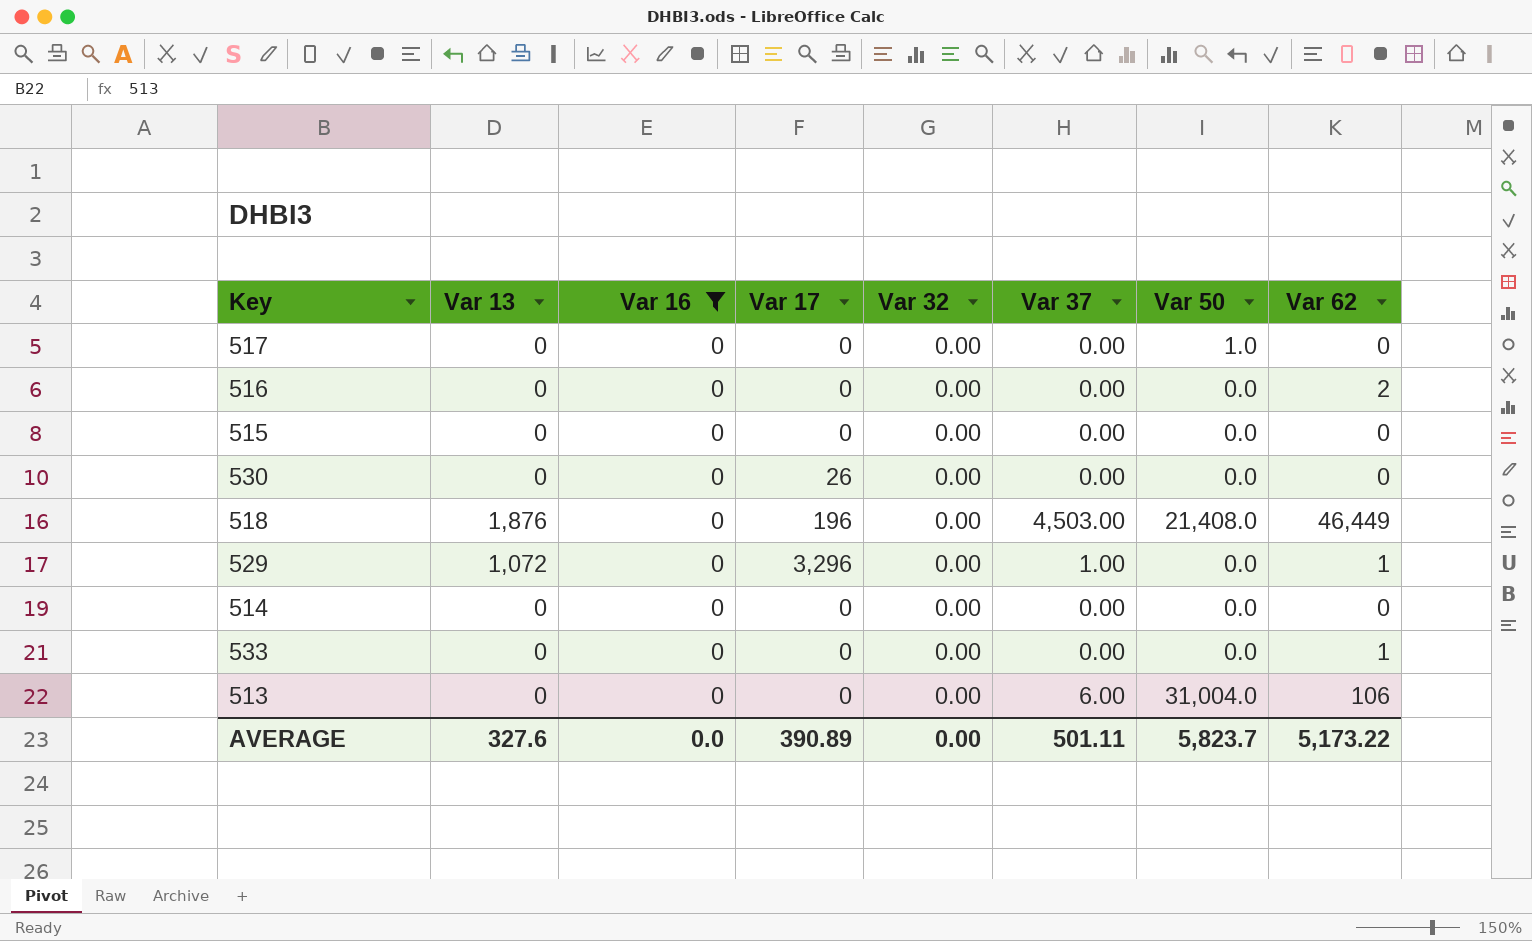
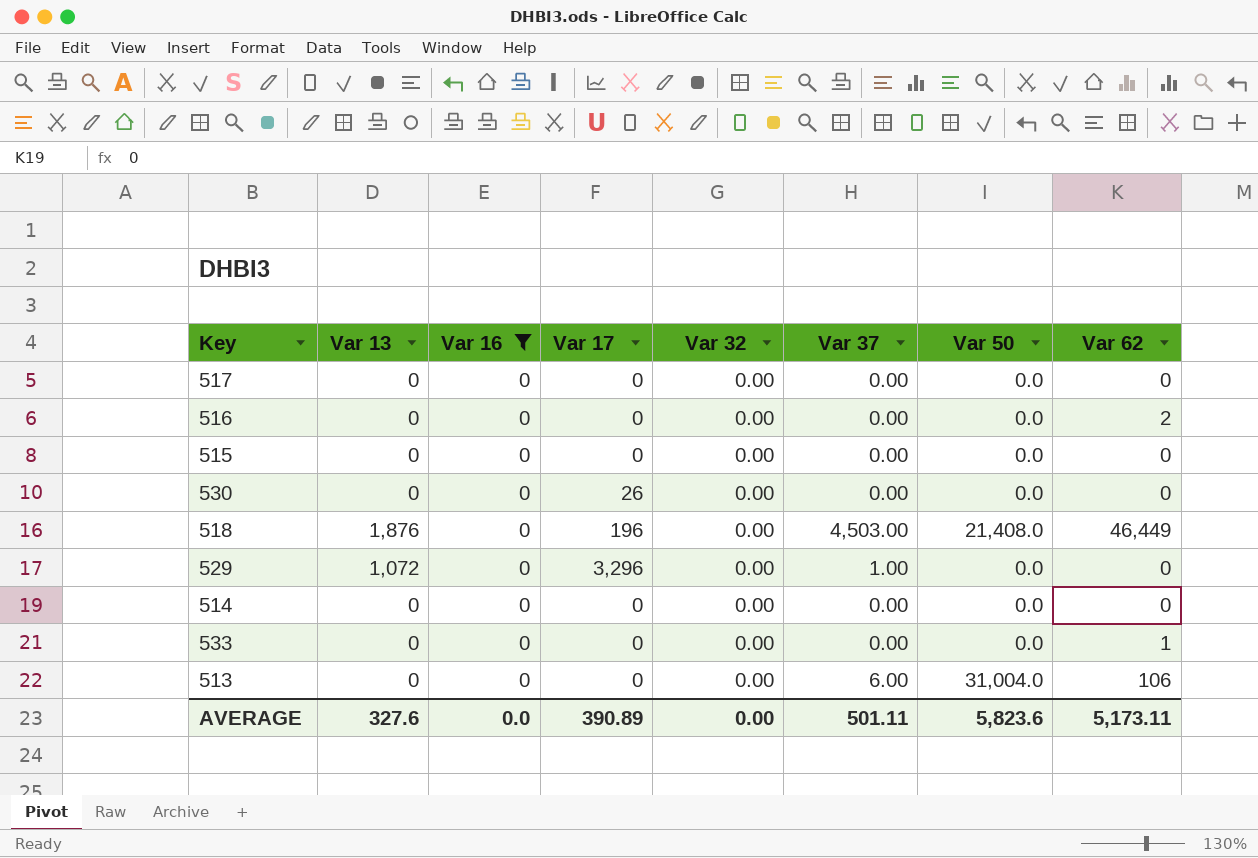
517 | Var 50: 1.0 -> 0.0
529 | Var 62: 1 -> 0
AVERAGE | Var 50: 5,823.7 -> 5,823.6
AVERAGE | Var 62: 5,173.22 -> 5,173.11

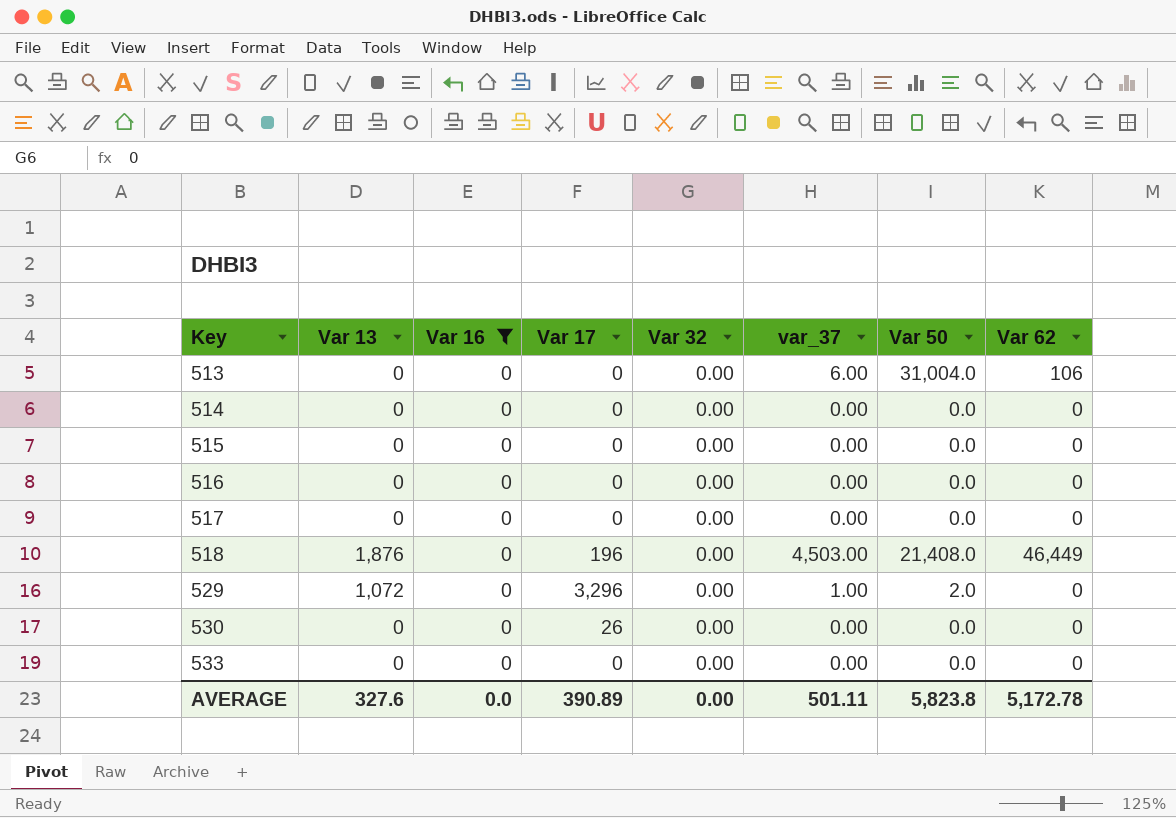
row order: none -> Key ascending
column name: Var 37 -> var_37
516 | Var 62: 2 -> 0
529 | Var 50: 0.0 -> 2.0
533 | Var 62: 1 -> 0
AVERAGE | Var 50: 5,823.6 -> 5,823.8
AVERAGE | Var 62: 5,173.11 -> 5,172.78

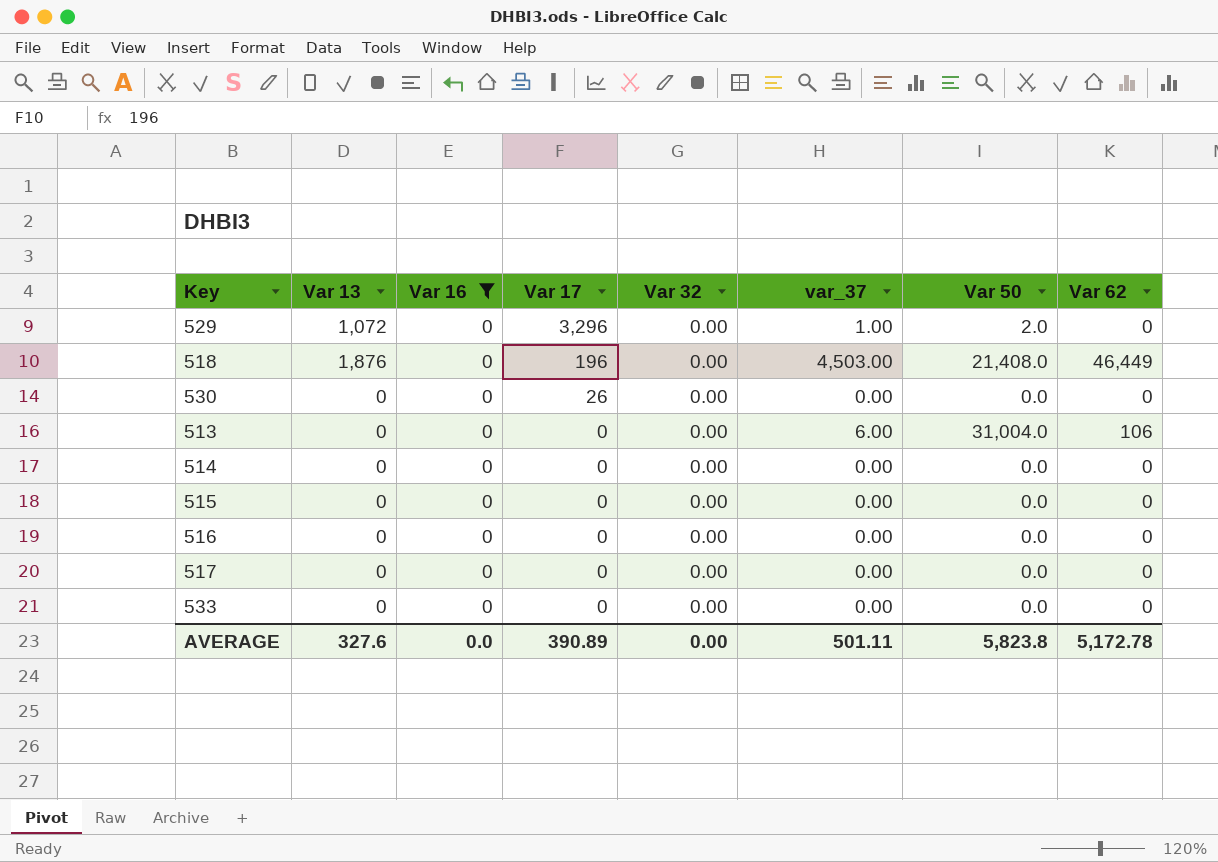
row order: Key ascending -> Var 17 descending

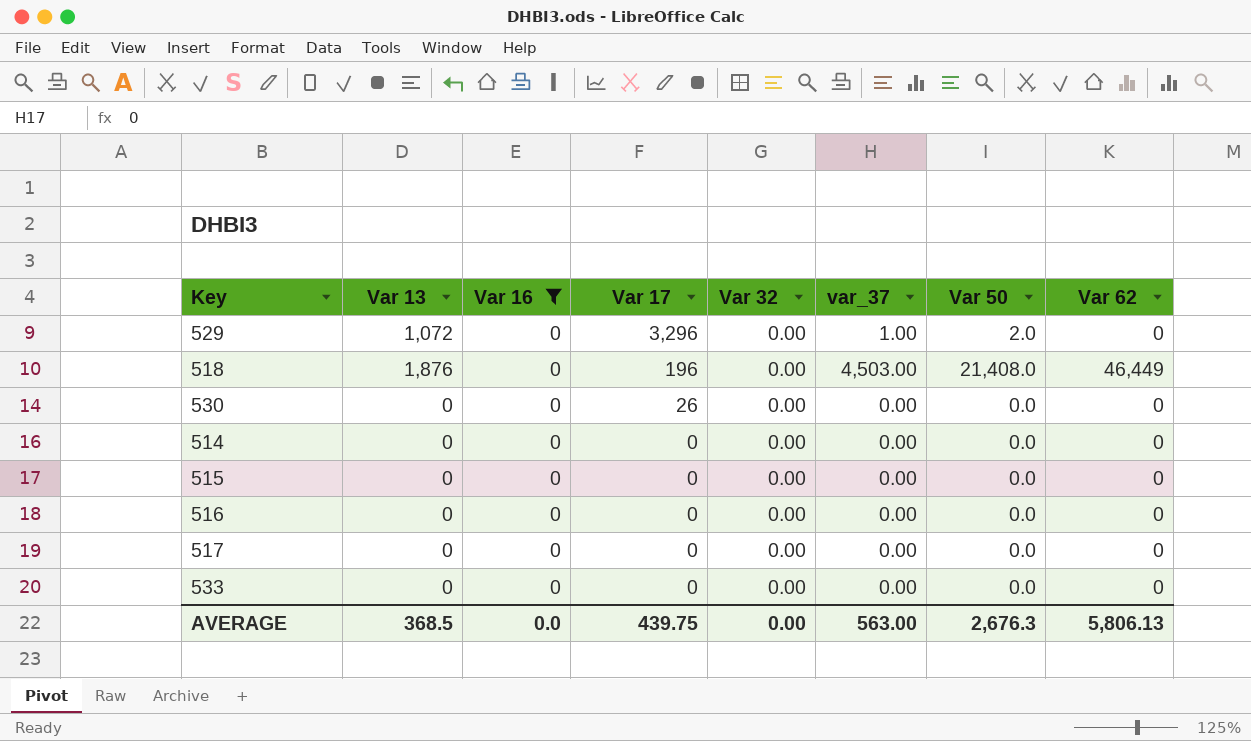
row 513: 0 | 0 | 0 | 0.00 | 6.00 | 31,004.0 | 106 -> none
AVERAGE | Var 13: 327.6 -> 368.5
AVERAGE | Var 17: 390.89 -> 439.75
AVERAGE | var_37: 501.11 -> 563.00
AVERAGE | Var 50: 5,823.8 -> 2,676.3
AVERAGE | Var 62: 5,172.78 -> 5,806.13

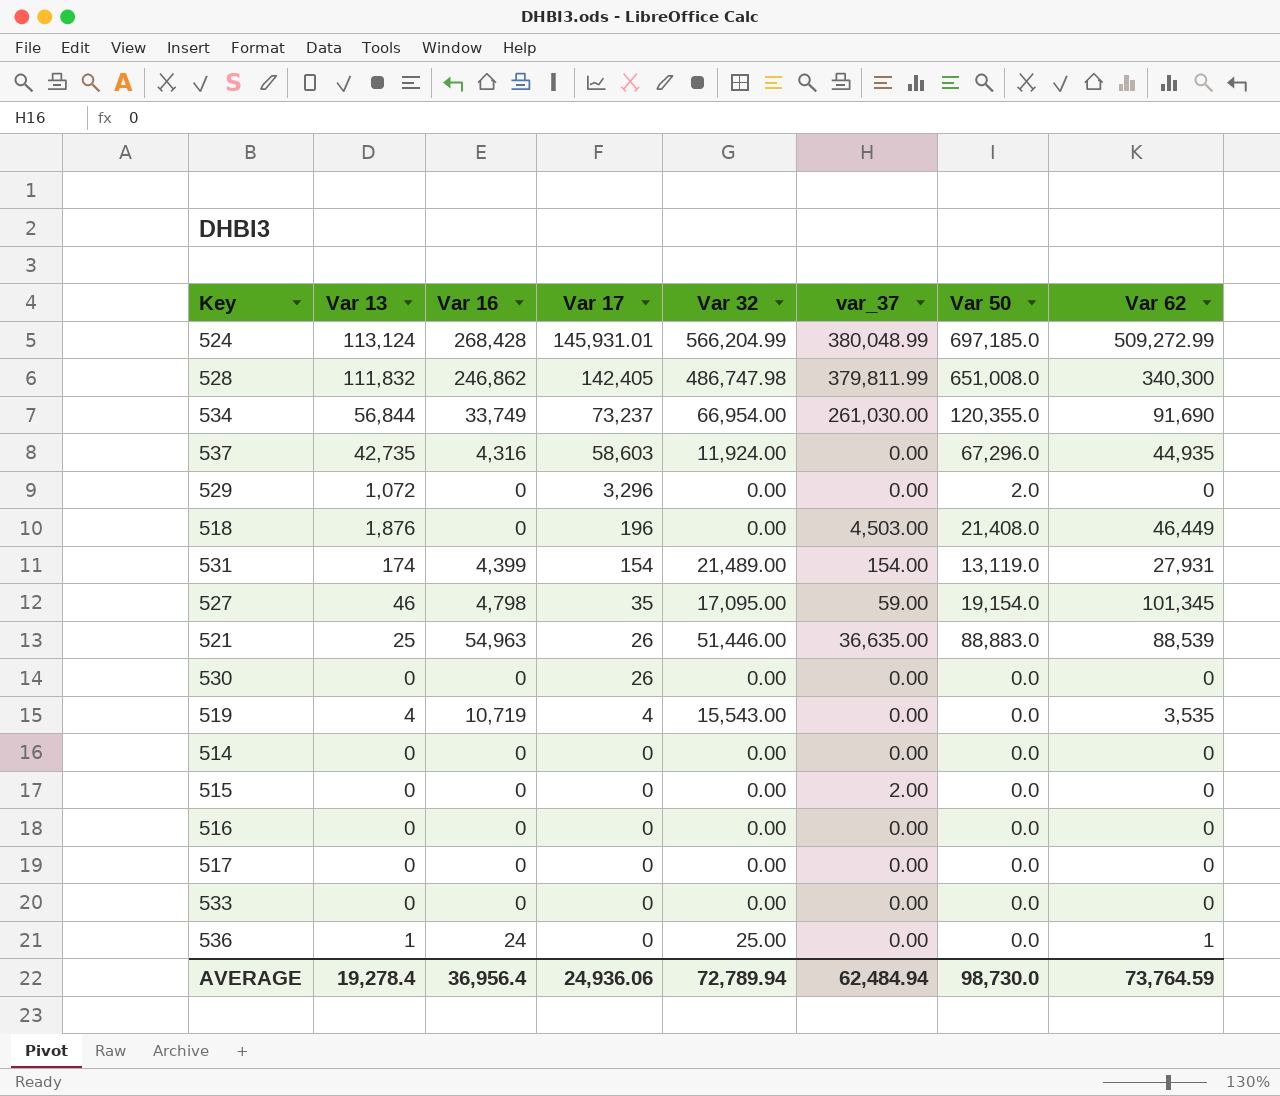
filter: Var 16 = 0 -> none
529 | var_37: 1.00 -> 0.00
515 | var_37: 0.00 -> 2.00
AVERAGE | Var 13: 368.5 -> 19,278.4
AVERAGE | Var 16: 0.0 -> 36,956.4
AVERAGE | Var 17: 439.75 -> 24,936.06
AVERAGE | Var 32: 0.00 -> 72,789.94
AVERAGE | var_37: 563.00 -> 62,484.94
AVERAGE | Var 50: 2,676.3 -> 98,730.0
AVERAGE | Var 62: 5,806.13 -> 73,764.59

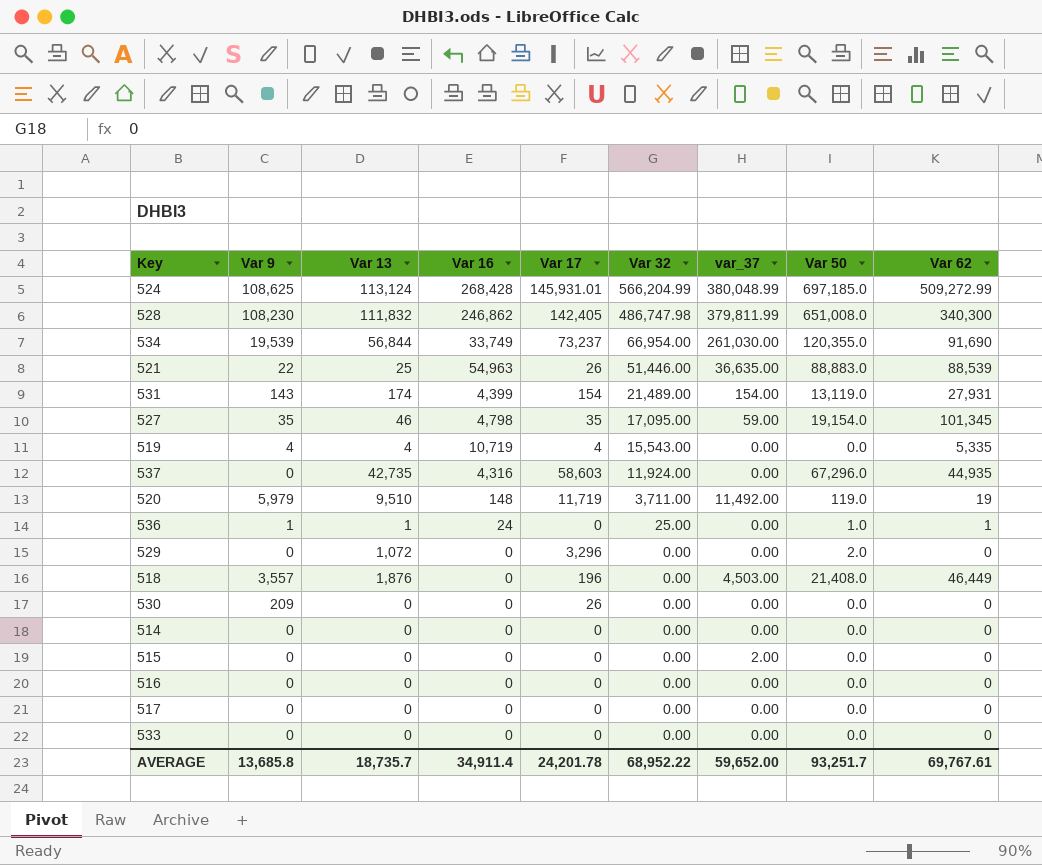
row order: Var 17 descending -> Var 32 descending
column Var 9 | position: none -> 2
519 | Var 62: 3,535 -> 5,335
row 520: none -> 5,979 | 9,510 | 148 | 11,719 | 3,711.00 | 11,492.00 | 119.0 | 19
536 | Var 50: 0.0 -> 1.0
AVERAGE | Var 13: 19,278.4 -> 18,735.7
AVERAGE | Var 16: 36,956.4 -> 34,911.4
AVERAGE | Var 17: 24,936.06 -> 24,201.78
AVERAGE | Var 32: 72,789.94 -> 68,952.22
AVERAGE | var_37: 62,484.94 -> 59,652.00
AVERAGE | Var 50: 98,730.0 -> 93,251.7
AVERAGE | Var 62: 73,764.59 -> 69,767.61

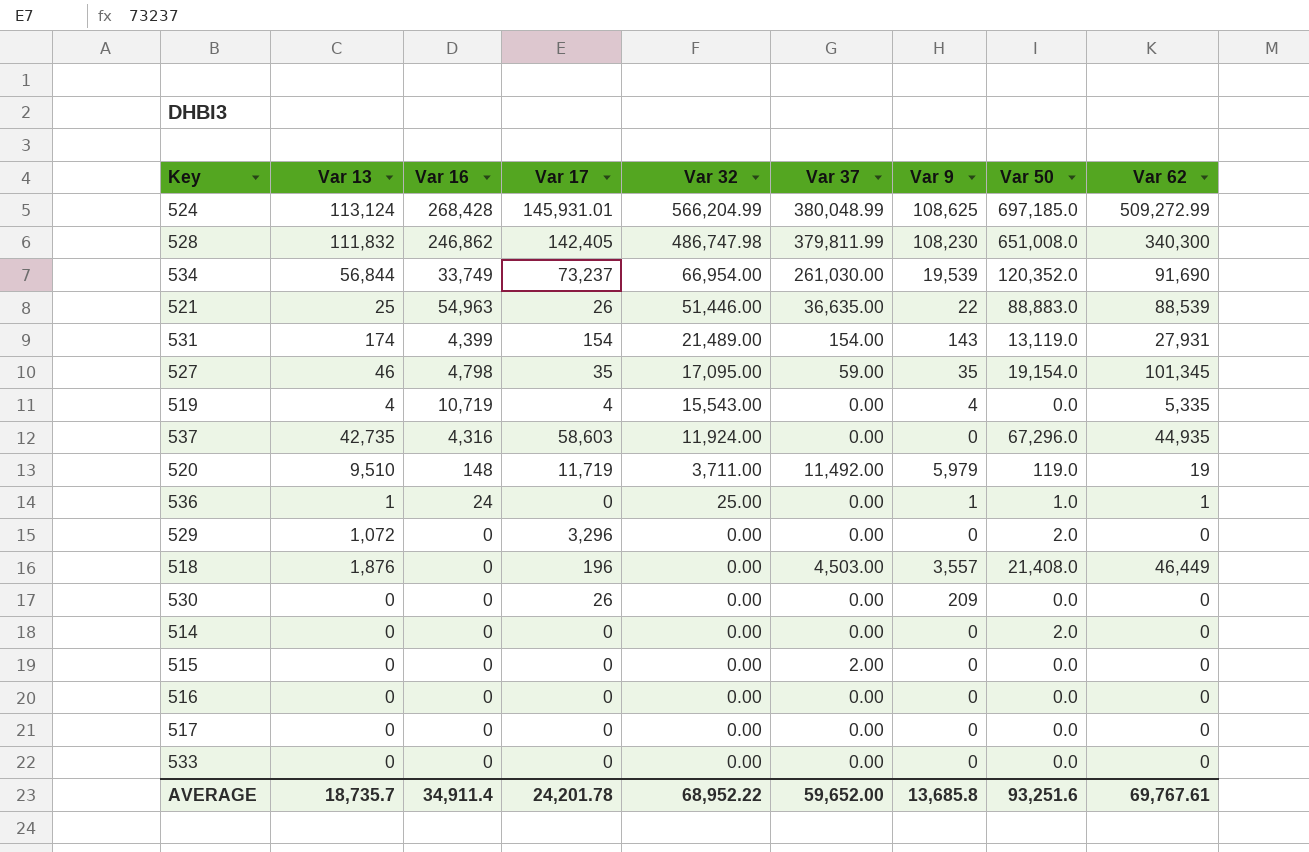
column name: var_37 -> Var 37
column Var 9 | position: 2 -> 7
534 | Var 50: 120,355.0 -> 120,352.0
514 | Var 50: 0.0 -> 2.0
AVERAGE | Var 50: 93,251.7 -> 93,251.6

